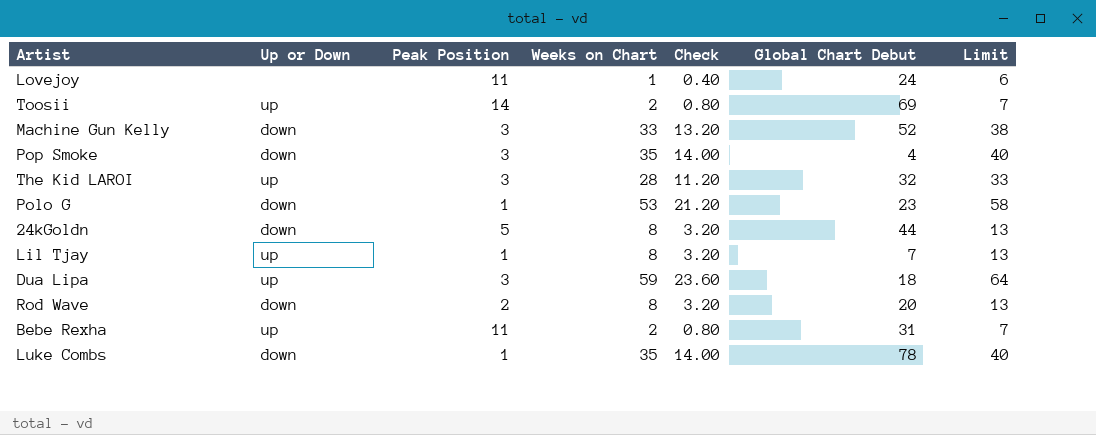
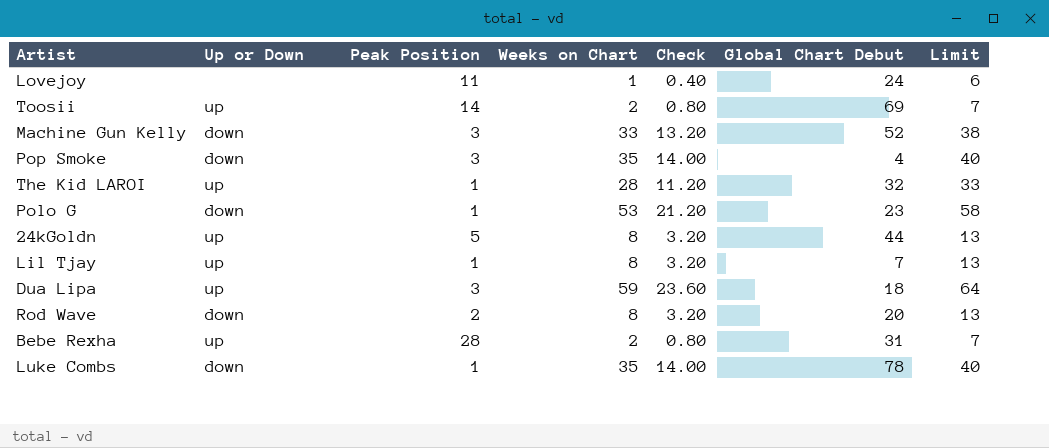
The Kid LAROI | Peak Position: 3 -> 1
24kGoldn | Up or Down: down -> up
Bebe Rexha | Peak Position: 11 -> 28

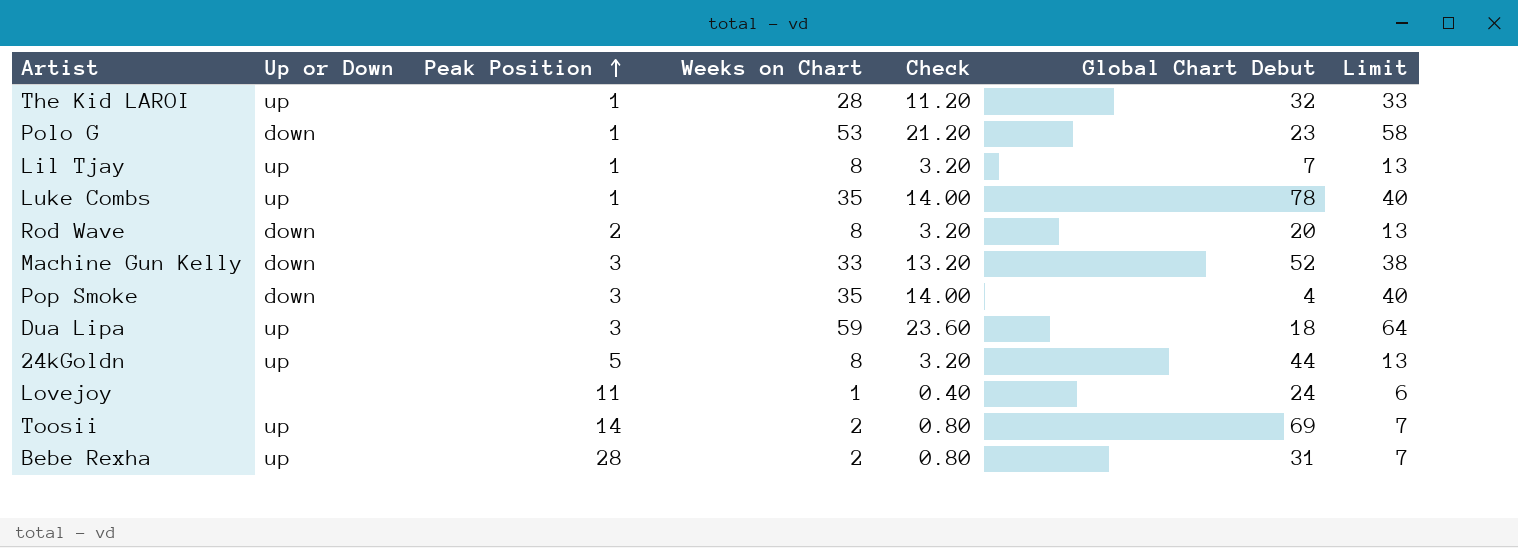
row order: none -> Peak Position ascending
Luke Combs | Up or Down: down -> up

